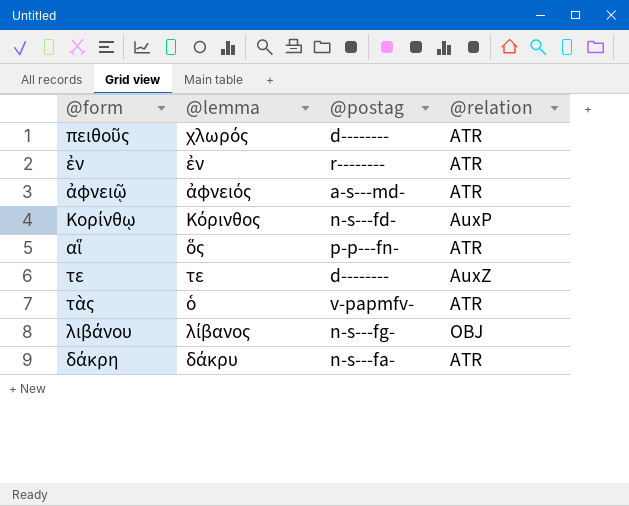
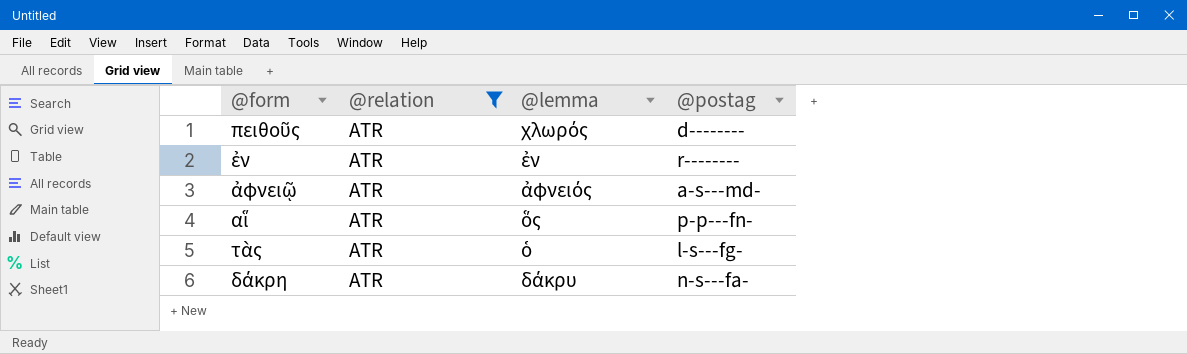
filter: none -> @relation = ATR
column @relation | position: 4 -> 2
τὰς | @postag: v-papmfv- -> l-s---fg-

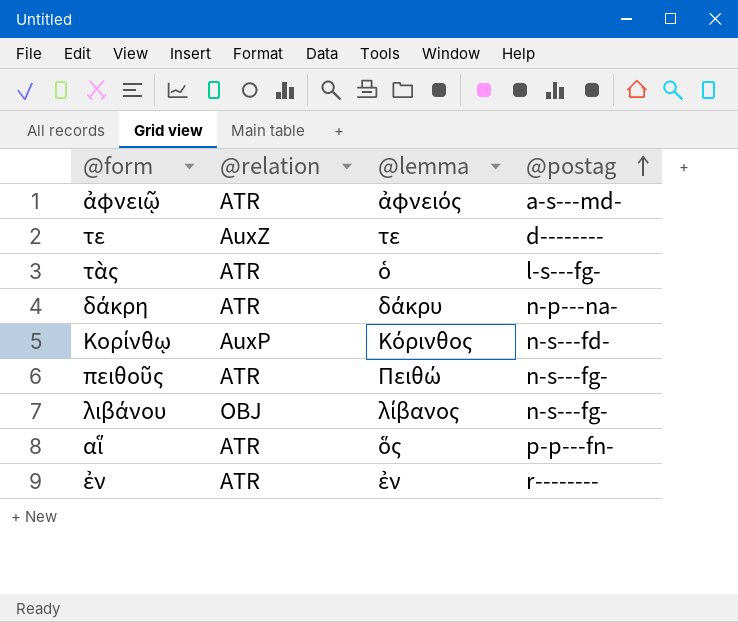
filter: @relation = ATR -> none
row order: none -> @postag ascending
δάκρη | @postag: n-s---fa- -> n-p---na-
πειθοῦς | @lemma: χλωρός -> Πειθώ
πειθοῦς | @postag: d-------- -> n-s---fg-

